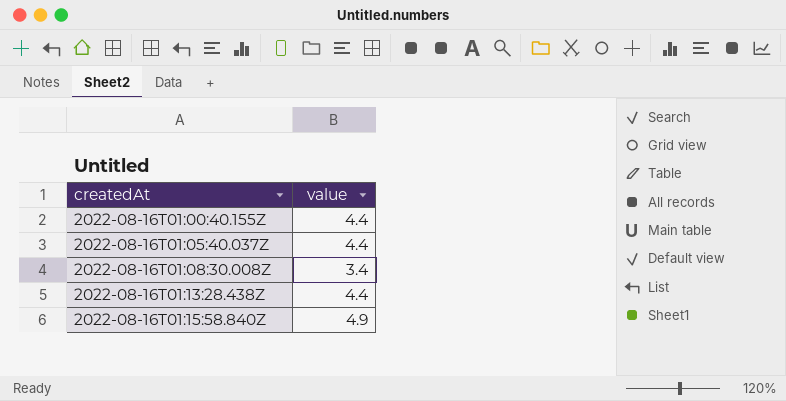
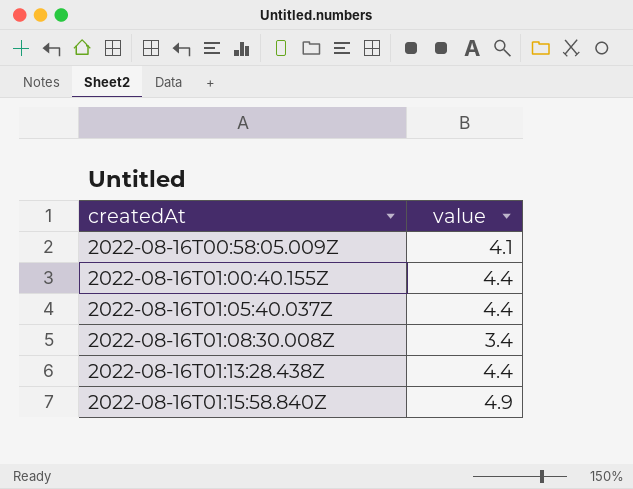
row 2022-08-16T00:58:05.009Z: none -> 4.1

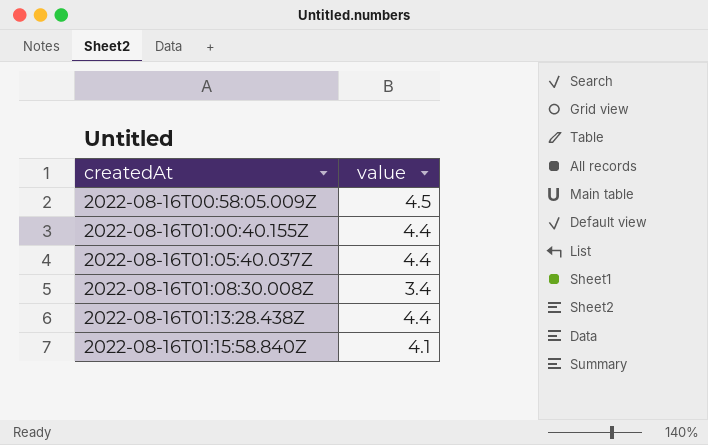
2022-08-16T00:58:05.009Z | value: 4.1 -> 4.5
2022-08-16T01:15:58.840Z | value: 4.9 -> 4.1

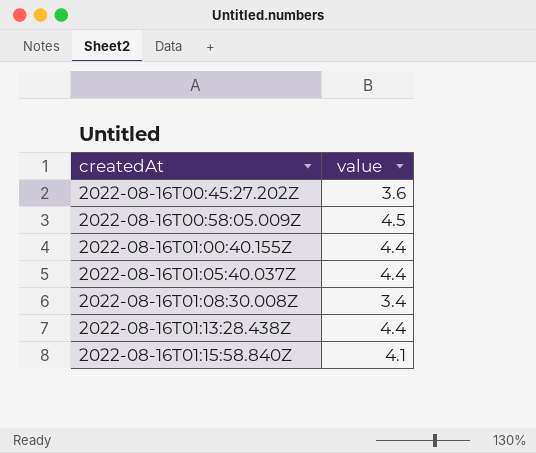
row 2022-08-16T00:45:27.202Z: none -> 3.6

